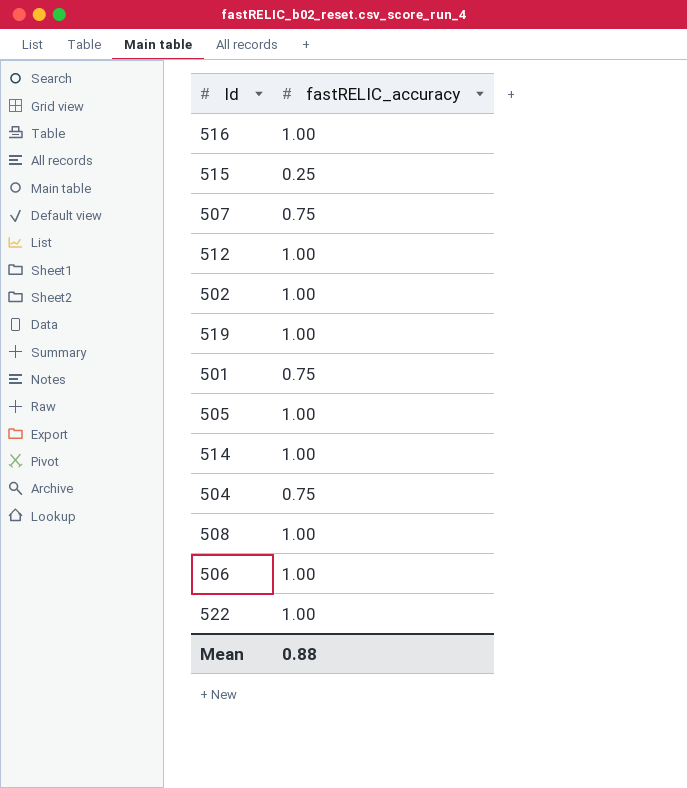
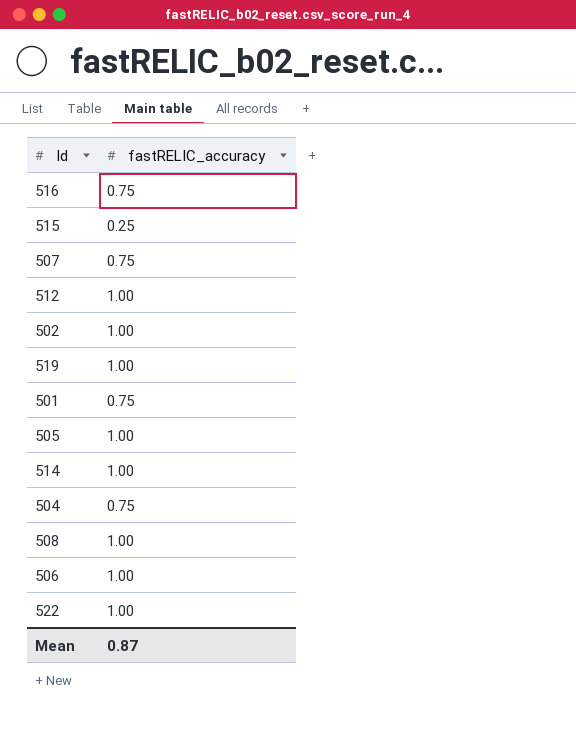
516 | fastRELIC_accuracy: 1.00 -> 0.75
Mean | fastRELIC_accuracy: 0.88 -> 0.87

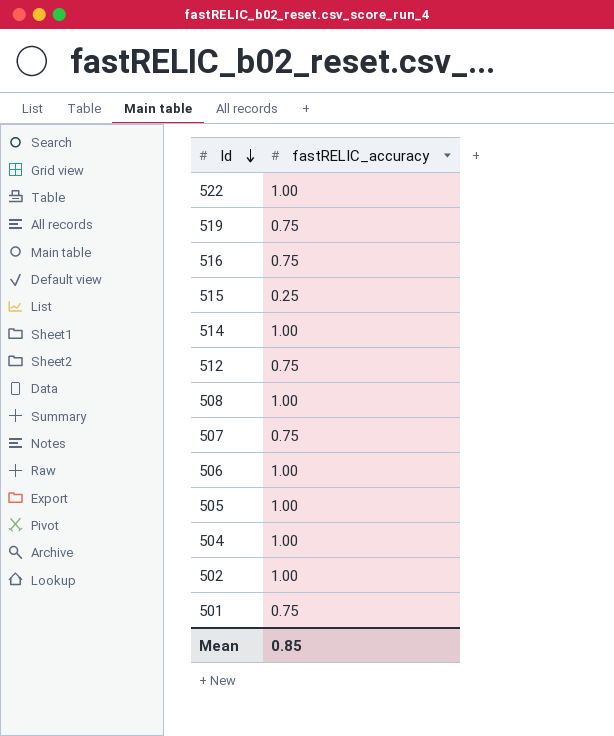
row order: none -> Id descending
519 | fastRELIC_accuracy: 1.00 -> 0.75
512 | fastRELIC_accuracy: 1.00 -> 0.75
504 | fastRELIC_accuracy: 0.75 -> 1.00
Mean | fastRELIC_accuracy: 0.87 -> 0.85

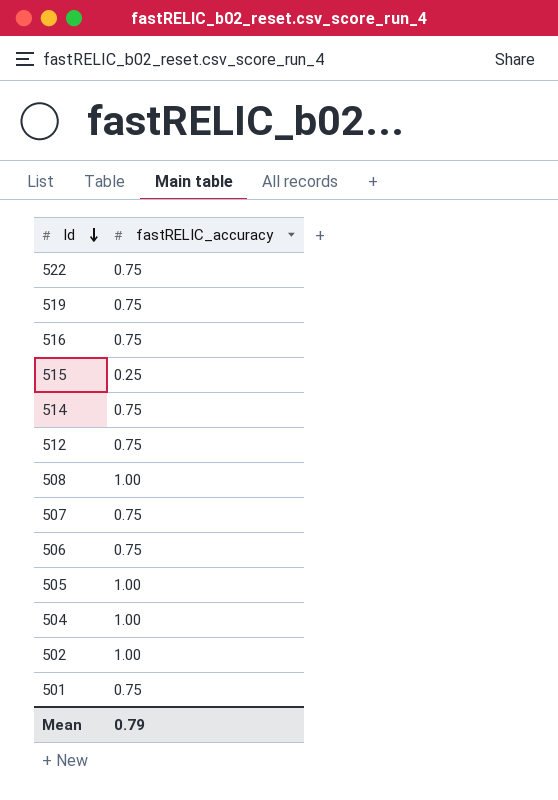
522 | fastRELIC_accuracy: 1.00 -> 0.75
514 | fastRELIC_accuracy: 1.00 -> 0.75
506 | fastRELIC_accuracy: 1.00 -> 0.75
Mean | fastRELIC_accuracy: 0.85 -> 0.79

